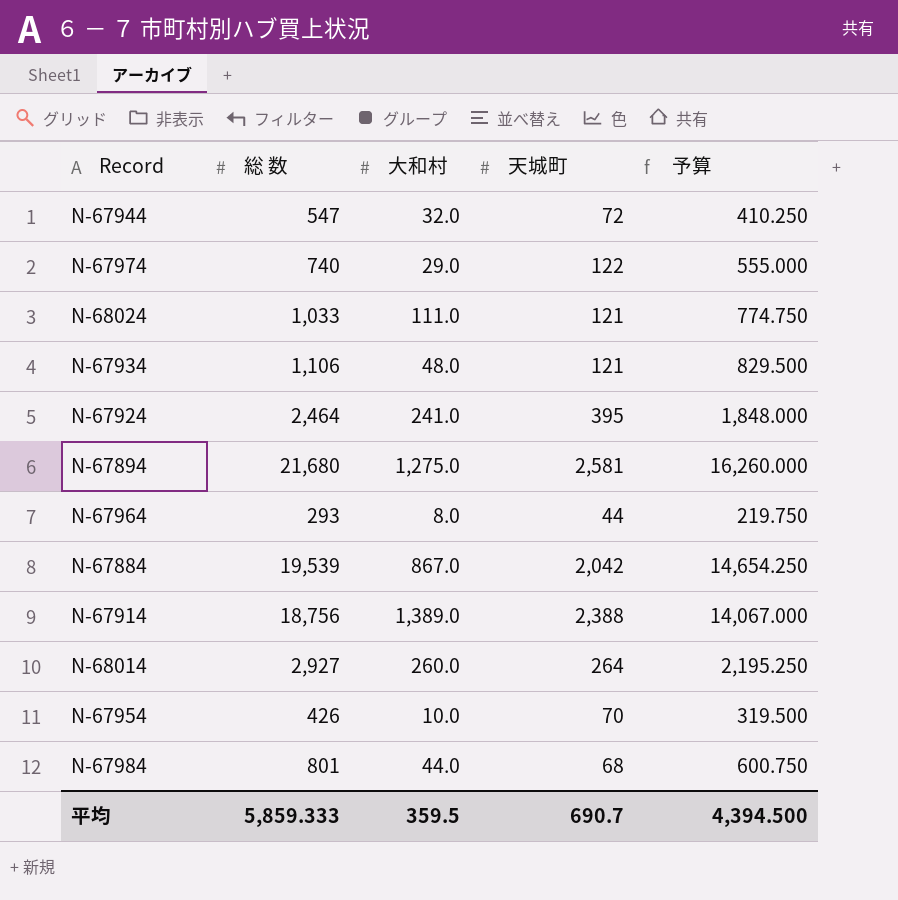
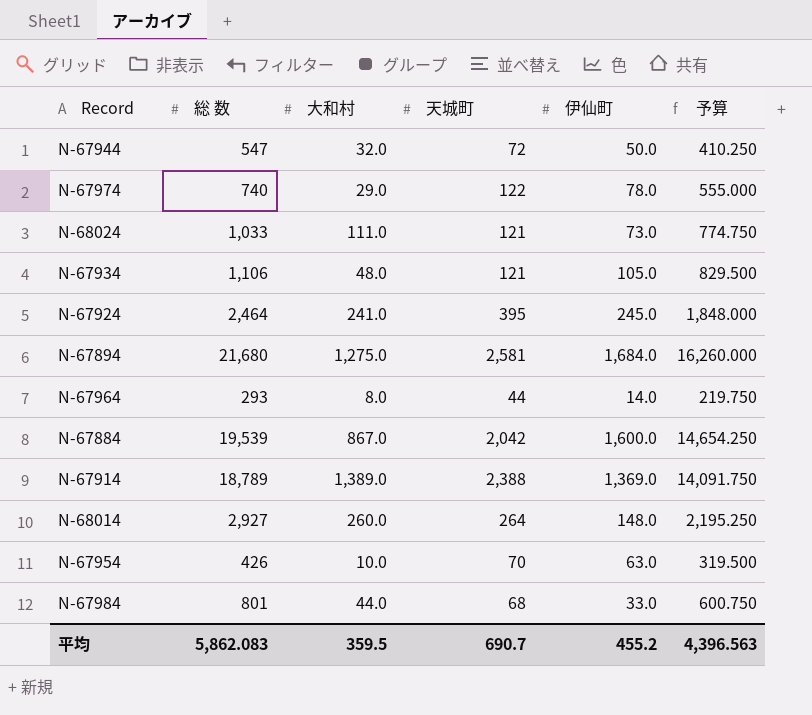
column 伊仙町 | position: none -> 5
N-67914 | 総 数: 18,756 -> 18,789
N-67914 | 予算: 14,067.000 -> 14,091.750
平均 | 総 数: 5,859.333 -> 5,862.083
平均 | 予算: 4,394.500 -> 4,396.563

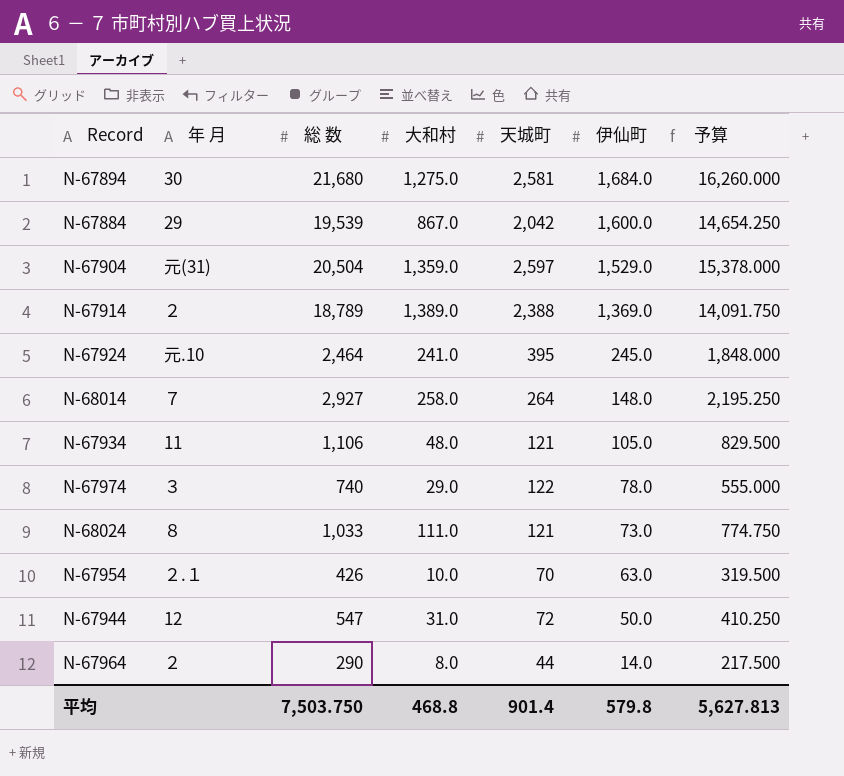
row order: none -> 伊仙町 descending
column 年 月 | position: none -> 2
row N-67984: 801 | 44.0 | 68 | 33.0 | 600.750 -> none
row N-67904: none -> 元(31) | 20,504 | 1,359.0 | 2,597 | 1,529.0 | 15,378.000
N-68014 | 大和村: 260.0 -> 258.0
N-67944 | 大和村: 32.0 -> 31.0
N-67964 | 総 数: 293 -> 290
N-67964 | 予算: 219.750 -> 217.500
平均 | 総 数: 5,862.083 -> 7,503.750
平均 | 大和村: 359.5 -> 468.8
平均 | 天城町: 690.7 -> 901.4
平均 | 伊仙町: 455.2 -> 579.8
平均 | 予算: 4,396.563 -> 5,627.813

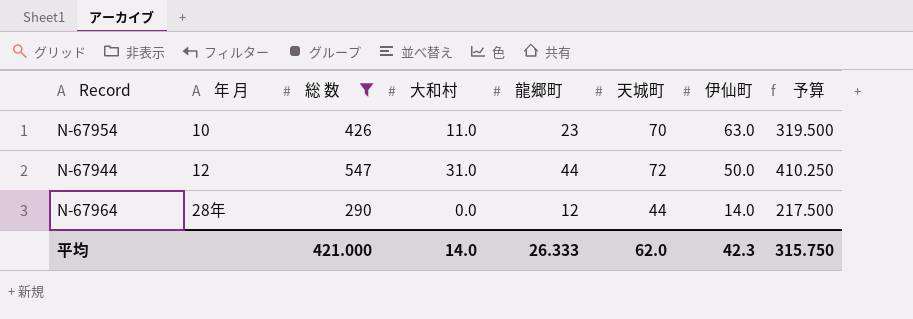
filter: none -> 総 数 <= 547
column 龍郷町 | position: none -> 5
N-67954 | 年 月: ２.１ -> 10
N-67954 | 大和村: 10.0 -> 11.0
N-67964 | 年 月: ２ -> 28年
N-67964 | 大和村: 8.0 -> 0.0
平均 | 総 数: 7,503.750 -> 421.000
平均 | 大和村: 468.8 -> 14.0
平均 | 天城町: 901.4 -> 62.0
平均 | 伊仙町: 579.8 -> 42.3
平均 | 予算: 5,627.813 -> 315.750

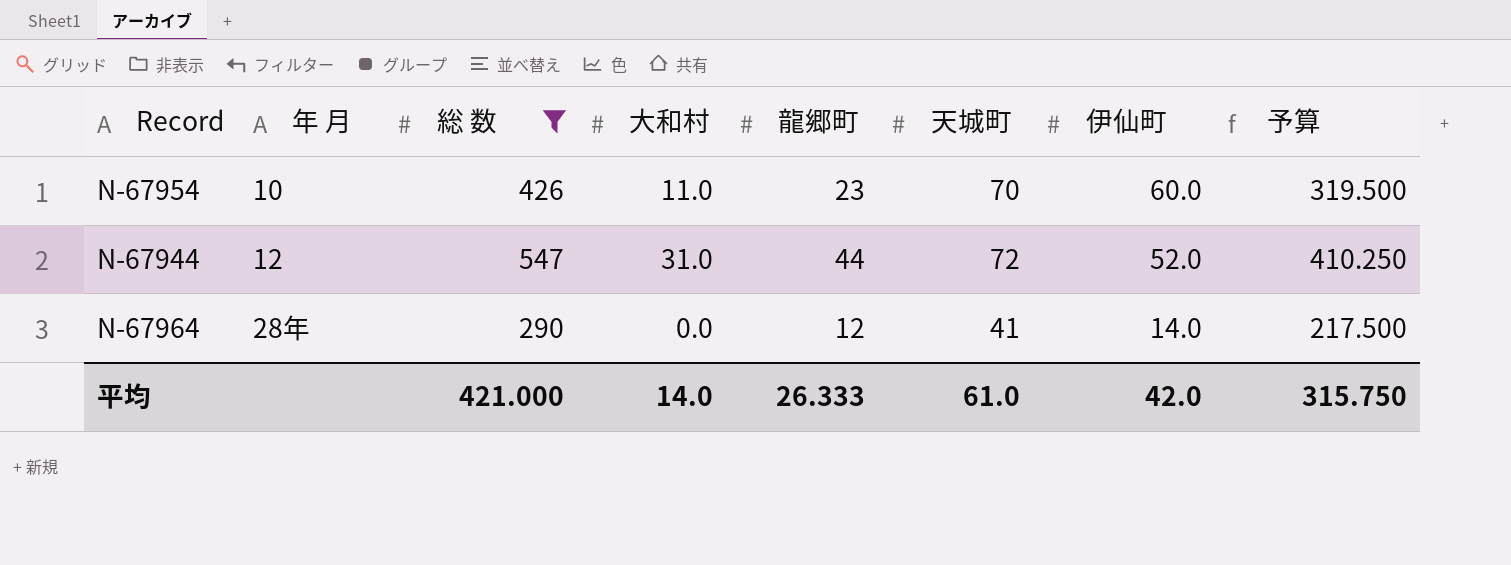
N-67954 | 伊仙町: 63.0 -> 60.0
N-67944 | 伊仙町: 50.0 -> 52.0
N-67964 | 天城町: 44 -> 41
平均 | 天城町: 62.0 -> 61.0
平均 | 伊仙町: 42.3 -> 42.0

